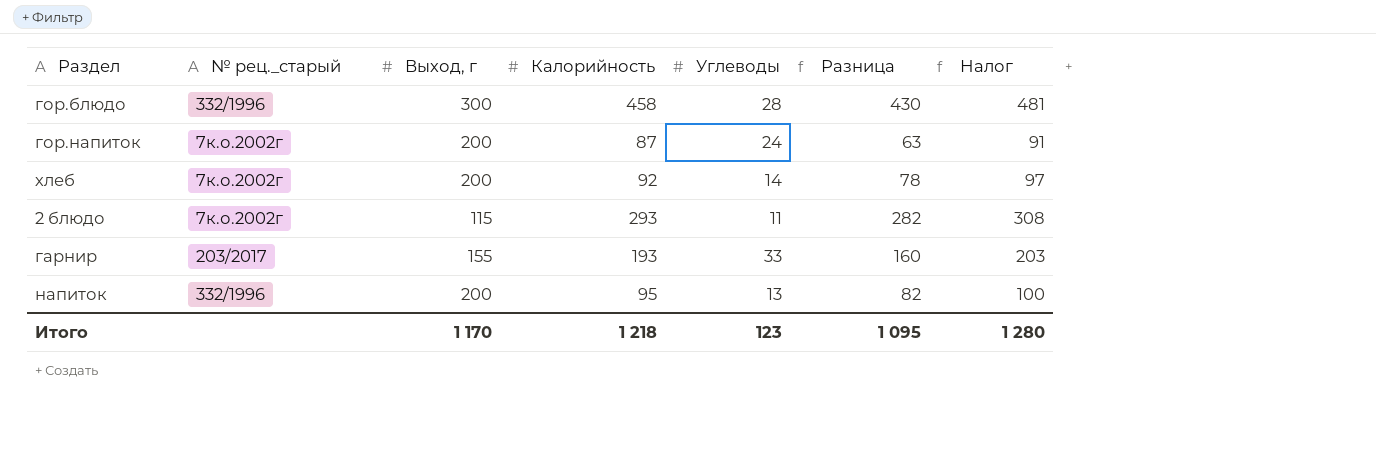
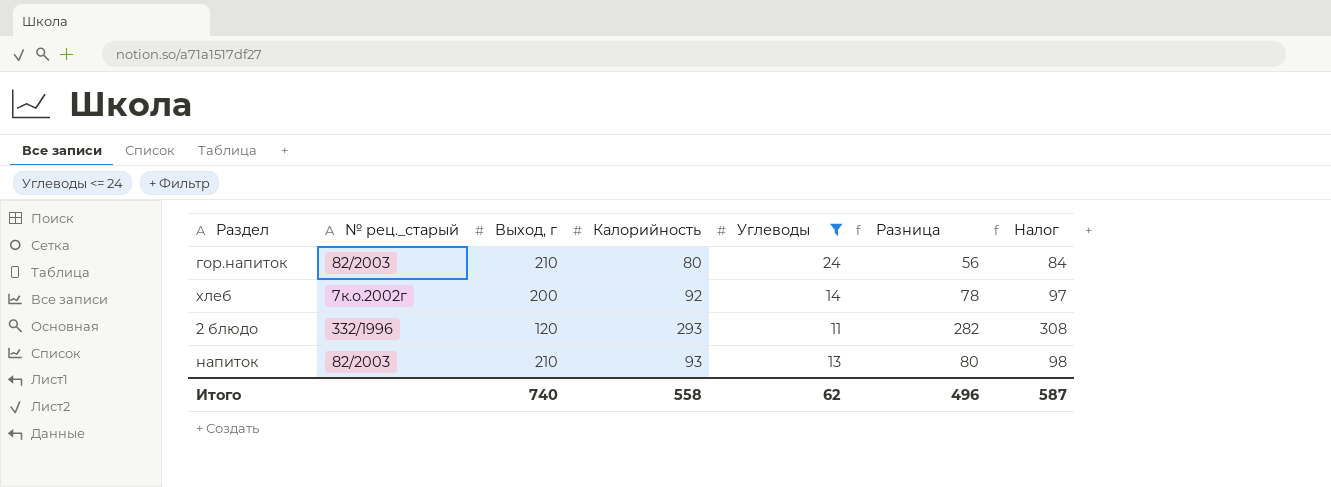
filter: none -> Углеводы <= 24
гор.напиток | № рец._старый: 7к.о.2002г -> 82/2003
гор.напиток | Выход, г: 200 -> 210
гор.напиток | Калорийность: 87 -> 80
гор.напиток | Разница: 63 -> 56
гор.напиток | Налог: 91 -> 84
2 блюдо | № рец._старый: 7к.о.2002г -> 332/1996
2 блюдо | Выход, г: 115 -> 120
напиток | № рец._старый: 332/1996 -> 82/2003
напиток | Выход, г: 200 -> 210
напиток | Калорийность: 95 -> 93
напиток | Разница: 82 -> 80
напиток | Налог: 100 -> 98
Итого | Выход, г: 1 170 -> 740
Итого | Калорийность: 1 218 -> 558
Итого | Углеводы: 123 -> 62
Итого | Разница: 1 095 -> 496
Итого | Налог: 1 280 -> 587

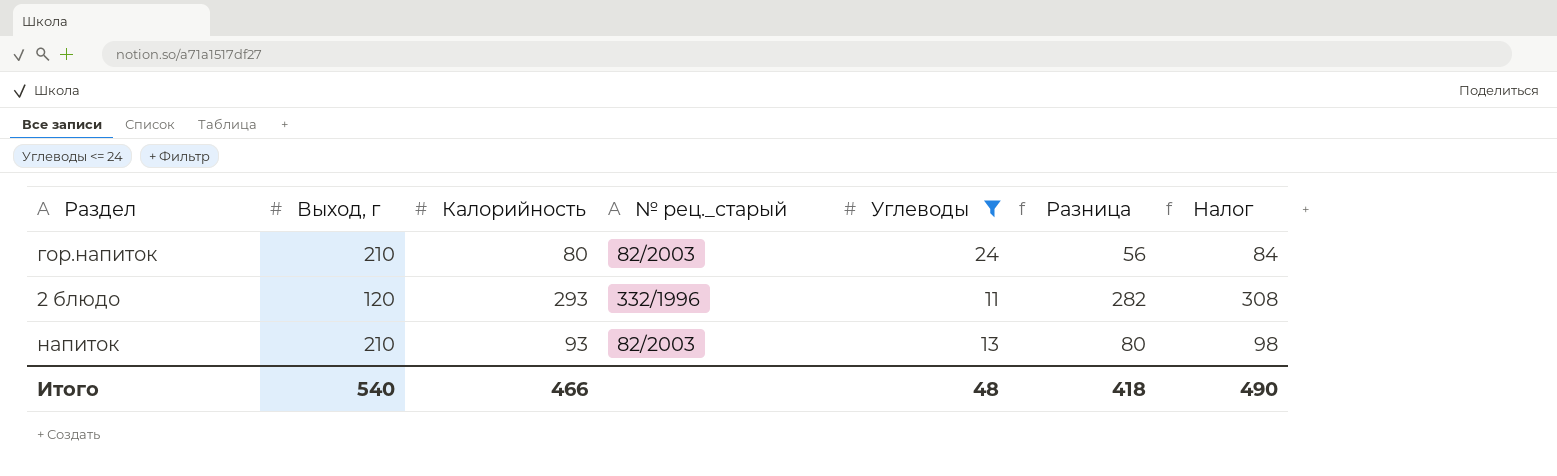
column № рец._старый | position: 2 -> 4
row хлеб: 7к.о.2002г | 200 | 92 | 14 | 78 | 97 -> none
Итого | Выход, г: 740 -> 540
Итого | Калорийность: 558 -> 466
Итого | Углеводы: 62 -> 48
Итого | Разница: 496 -> 418
Итого | Налог: 587 -> 490

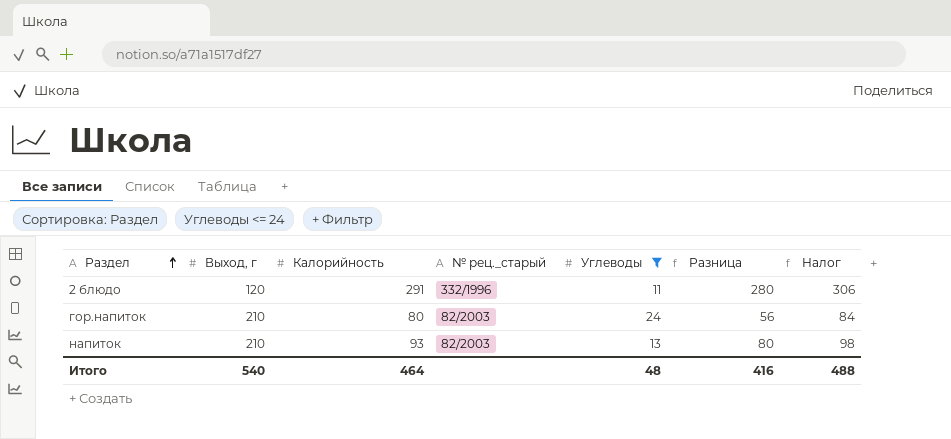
row order: none -> Раздел ascending
2 блюдо | Калорийность: 293 -> 291
2 блюдо | Разница: 282 -> 280
2 блюдо | Налог: 308 -> 306
Итого | Калорийность: 466 -> 464
Итого | Разница: 418 -> 416
Итого | Налог: 490 -> 488

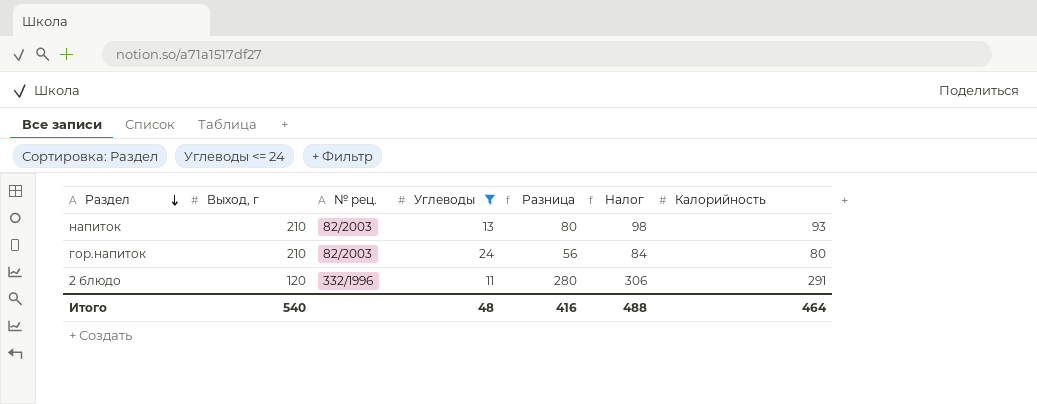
row order: Раздел ascending -> Раздел descending
column name: № рец._старый -> № рец.
column Калорийность | position: 3 -> 7

